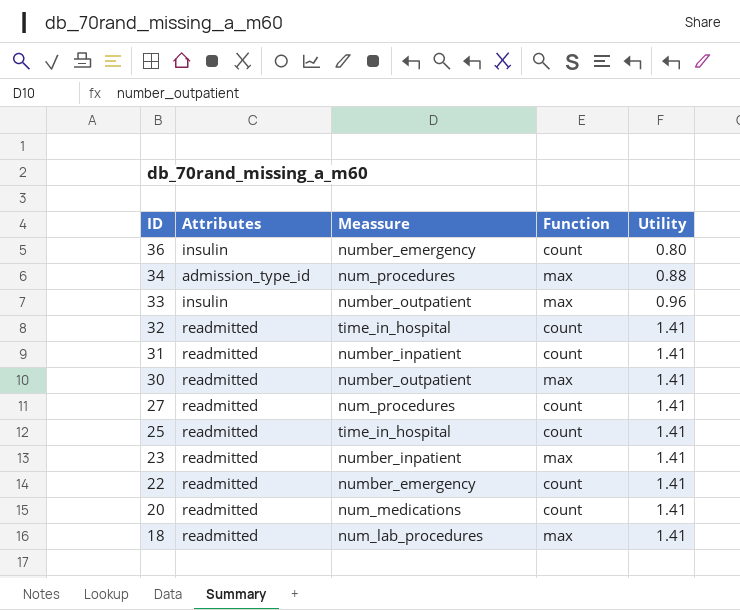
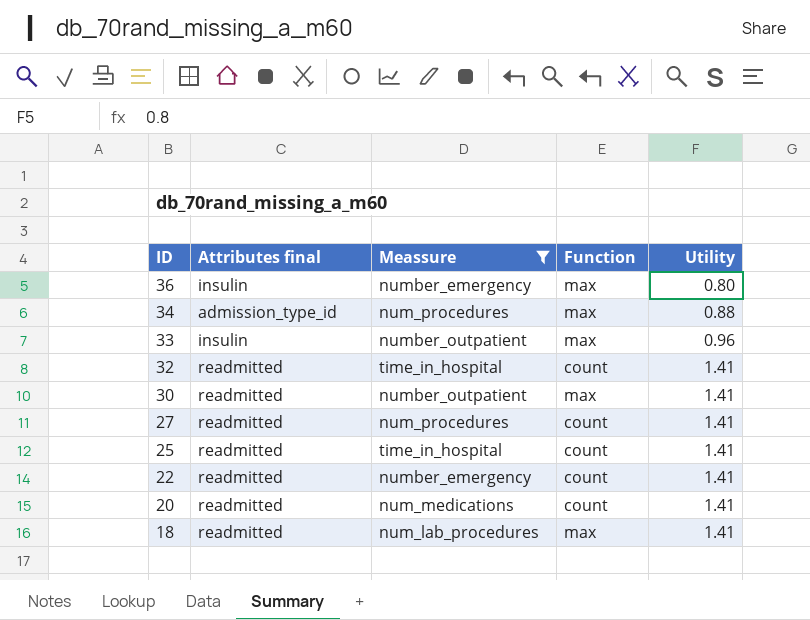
filter: none -> Meassure != number_inpatient
column name: Attributes -> Attributes final
36 | Function: count -> max

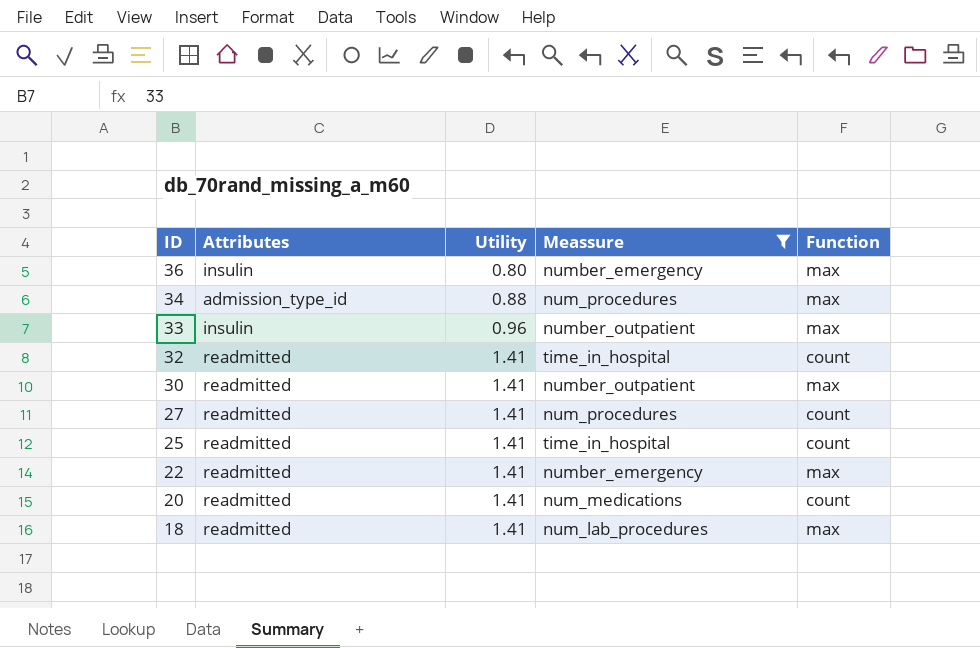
column name: Attributes final -> Attributes
column Utility | position: 5 -> 3
22 | Function: count -> max

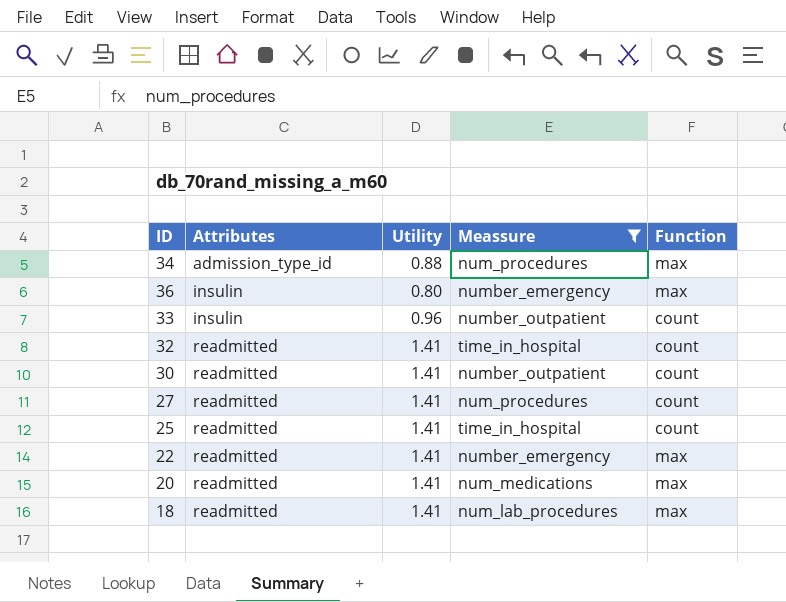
row order: ID descending -> Attributes ascending
33 | Function: max -> count
30 | Function: max -> count
20 | Function: count -> max

